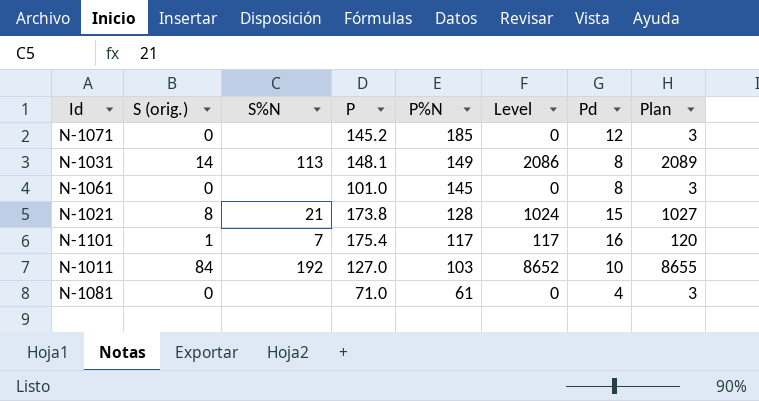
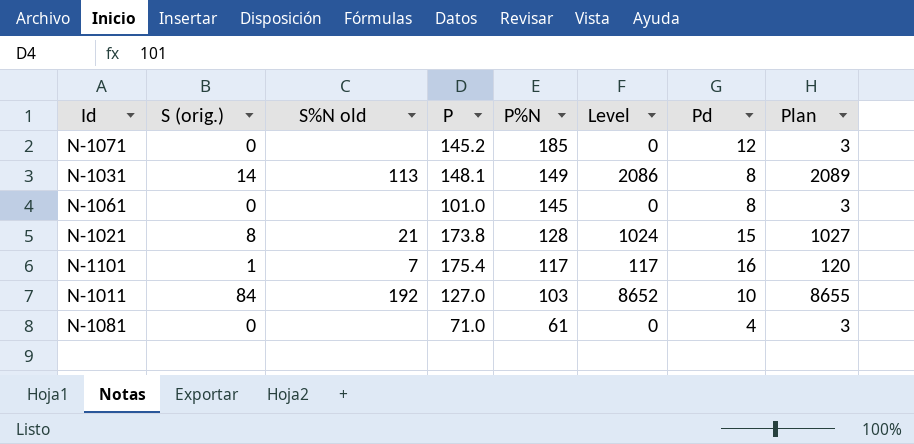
column name: S%N -> S%N old

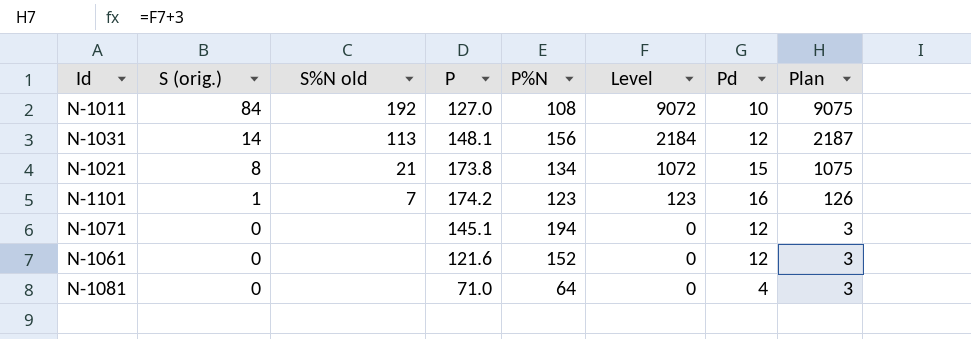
row order: P%N descending -> S (orig.) descending
N-1011 | P%N: 103 -> 108
N-1011 | Level: 8652 -> 9072
N-1011 | Plan: 8655 -> 9075
N-1031 | P%N: 149 -> 156
N-1031 | Level: 2086 -> 2184
N-1031 | Pd: 8 -> 12
N-1031 | Plan: 2089 -> 2187
N-1021 | P%N: 128 -> 134
N-1021 | Level: 1024 -> 1072
N-1021 | Plan: 1027 -> 1075
N-1101 | P: 175.4 -> 174.2
N-1101 | P%N: 117 -> 123
N-1101 | Level: 117 -> 123
N-1101 | Plan: 120 -> 126
N-1071 | P: 145.2 -> 145.1
N-1071 | P%N: 185 -> 194
N-1061 | P: 101.0 -> 121.6
N-1061 | P%N: 145 -> 152
N-1061 | Pd: 8 -> 12
N-1081 | P%N: 61 -> 64

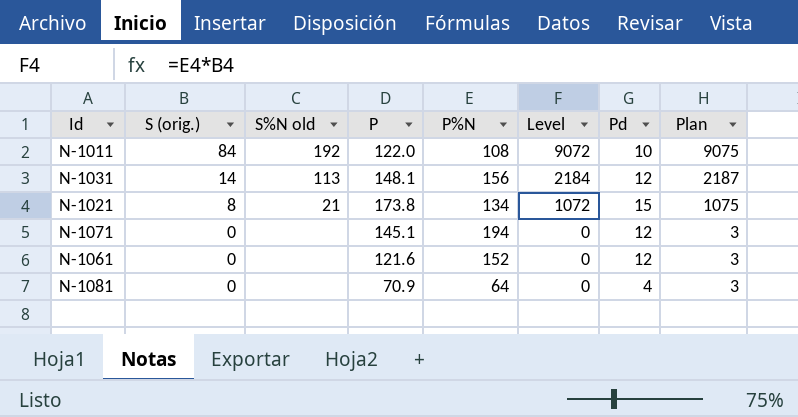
row N-1101: 1 | 7 | 174.2 | 123 | 123 | 16 | 126 -> none
N-1011 | P: 127.0 -> 122.0
N-1081 | P: 71.0 -> 70.9

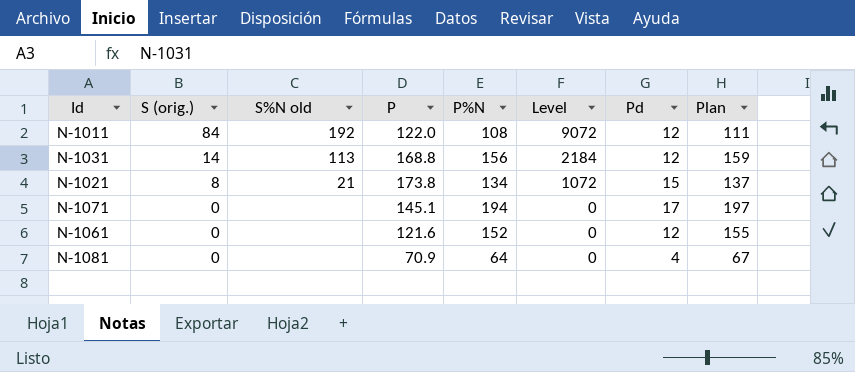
column Plan | formula: [Level] + 3 -> [P%N] + 3
N-1011 | Pd: 10 -> 12
N-1031 | P: 148.1 -> 168.8
N-1071 | Pd: 12 -> 17

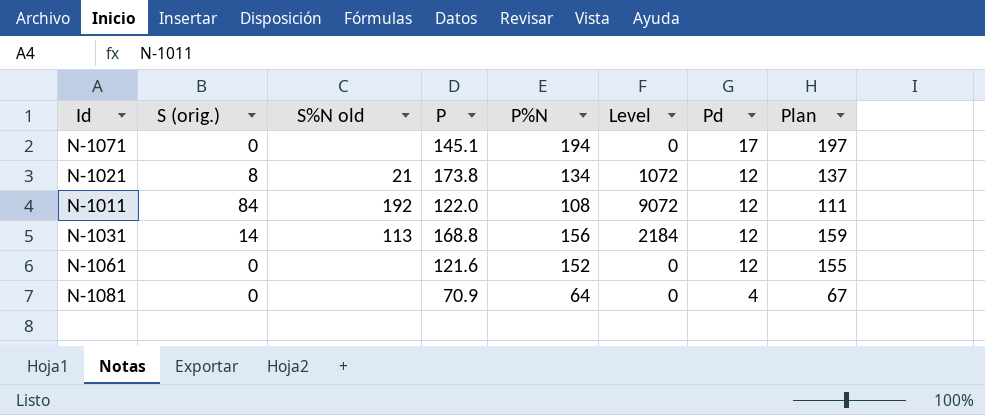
row order: S (orig.) descending -> Pd descending
N-1021 | Pd: 15 -> 12

